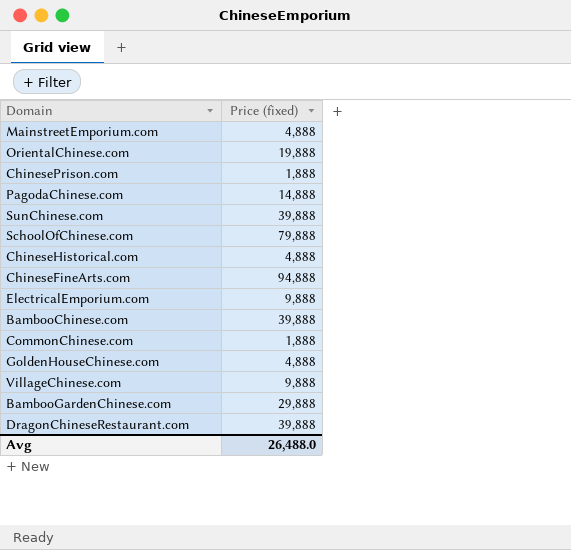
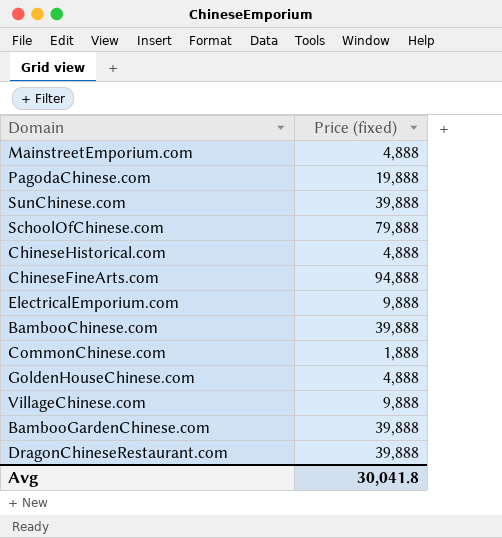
row OrientalChinese.com: 19,888 -> none
row ChinesePrison.com: 1,888 -> none
PagodaChinese.com | Price (fixed): 14,888 -> 19,888
BambooGardenChinese.com | Price (fixed): 29,888 -> 39,888
Avg | Price (fixed): 26,488.0 -> 30,041.8

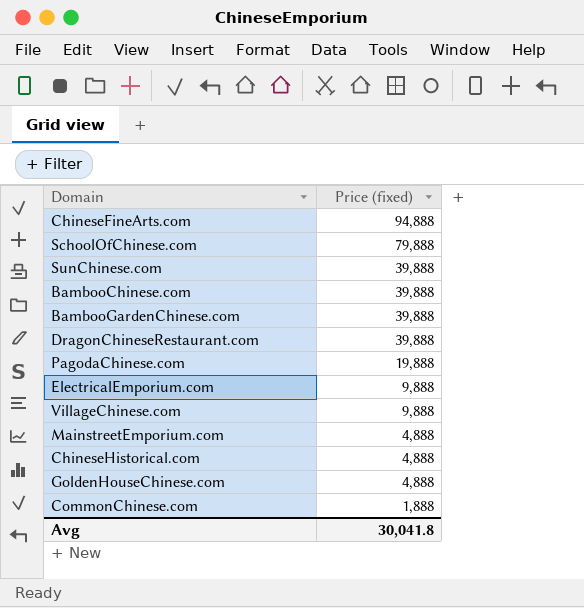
row order: none -> Price (fixed) descending

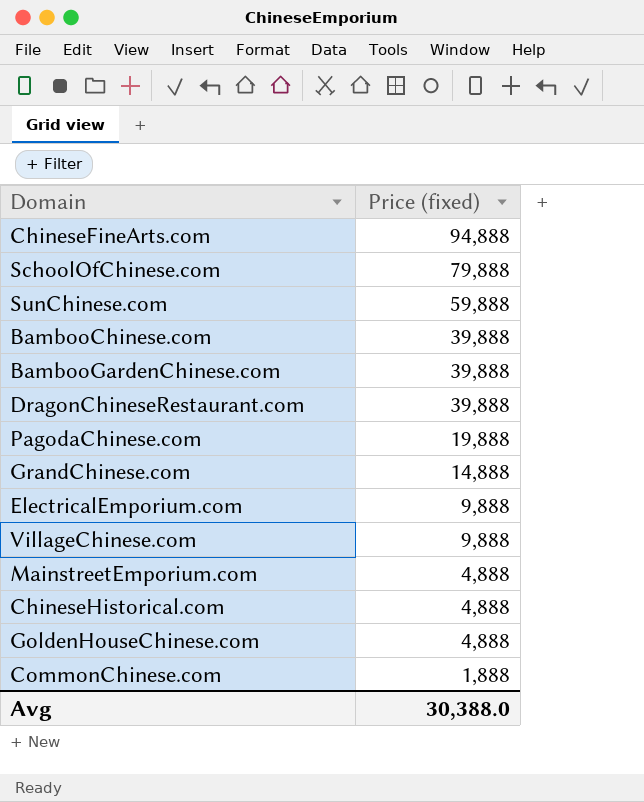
SunChinese.com | Price (fixed): 39,888 -> 59,888
row GrandChinese.com: none -> 14,888
Avg | Price (fixed): 30,041.8 -> 30,388.0

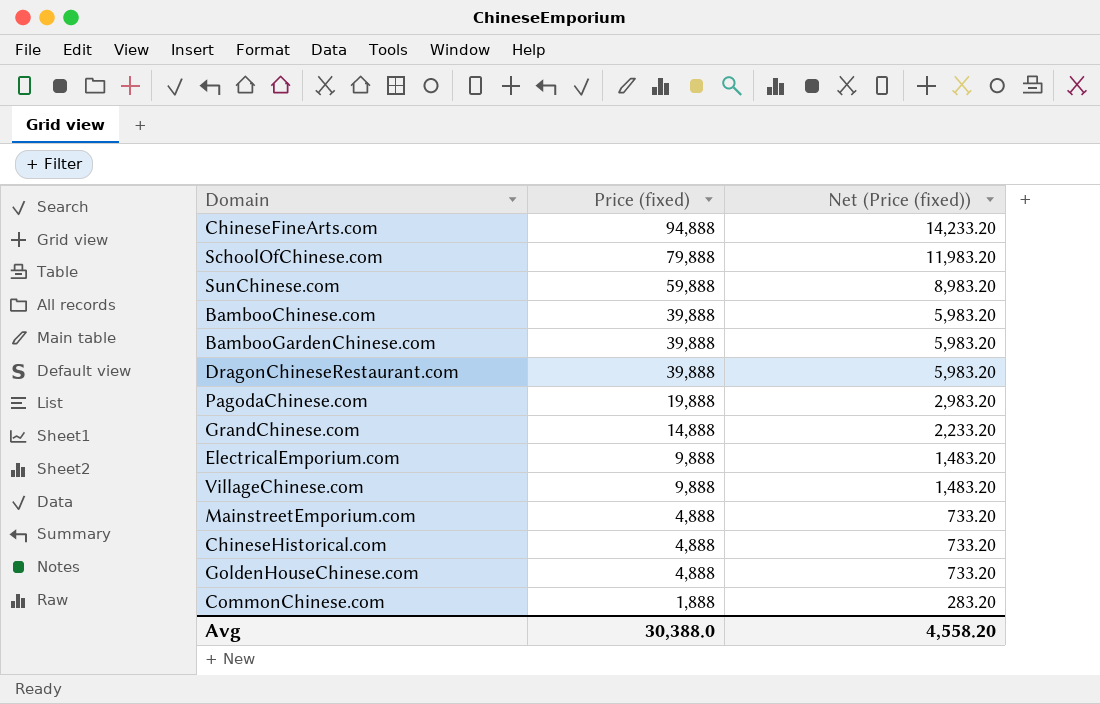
column Net (Price (fixed)) | formula: none -> [Price (fixed)] * 0.15

